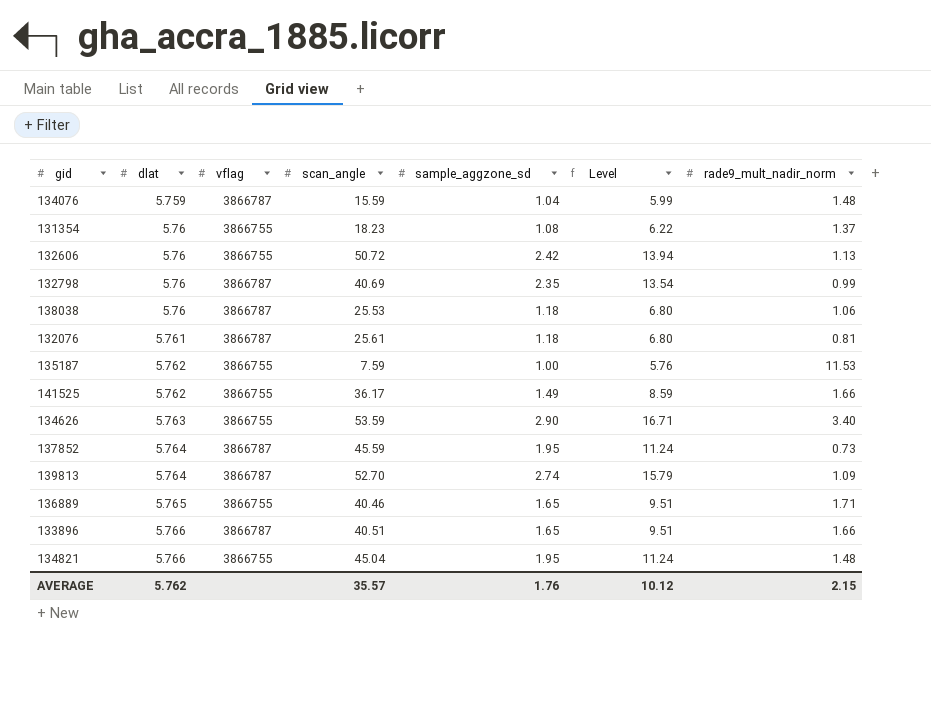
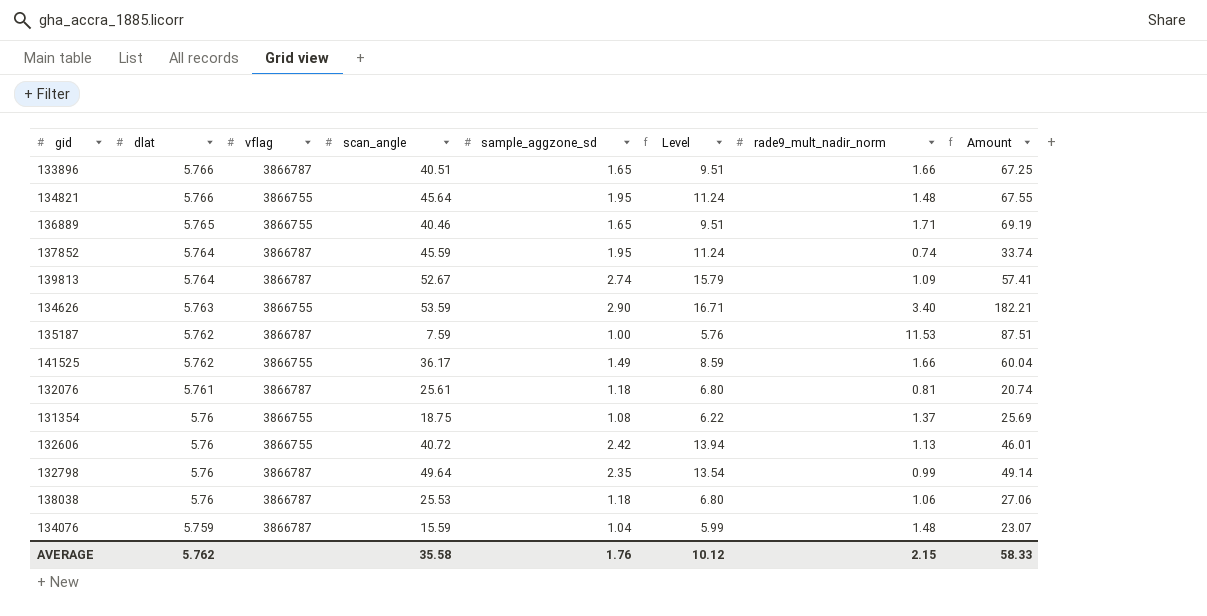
row order: dlat ascending -> dlat descending
column Amount | formula: none -> [scan_angle] * [rade9_mult_nadir_norm]
134821 | scan_angle: 45.04 -> 45.64
137852 | rade9_mult_nadir_norm: 0.73 -> 0.74
139813 | scan_angle: 52.70 -> 52.67
135187 | vflag: 3866755 -> 3866787
131354 | scan_angle: 18.23 -> 18.75
132606 | scan_angle: 50.72 -> 40.72
132798 | scan_angle: 40.69 -> 49.64
AVERAGE | scan_angle: 35.57 -> 35.58

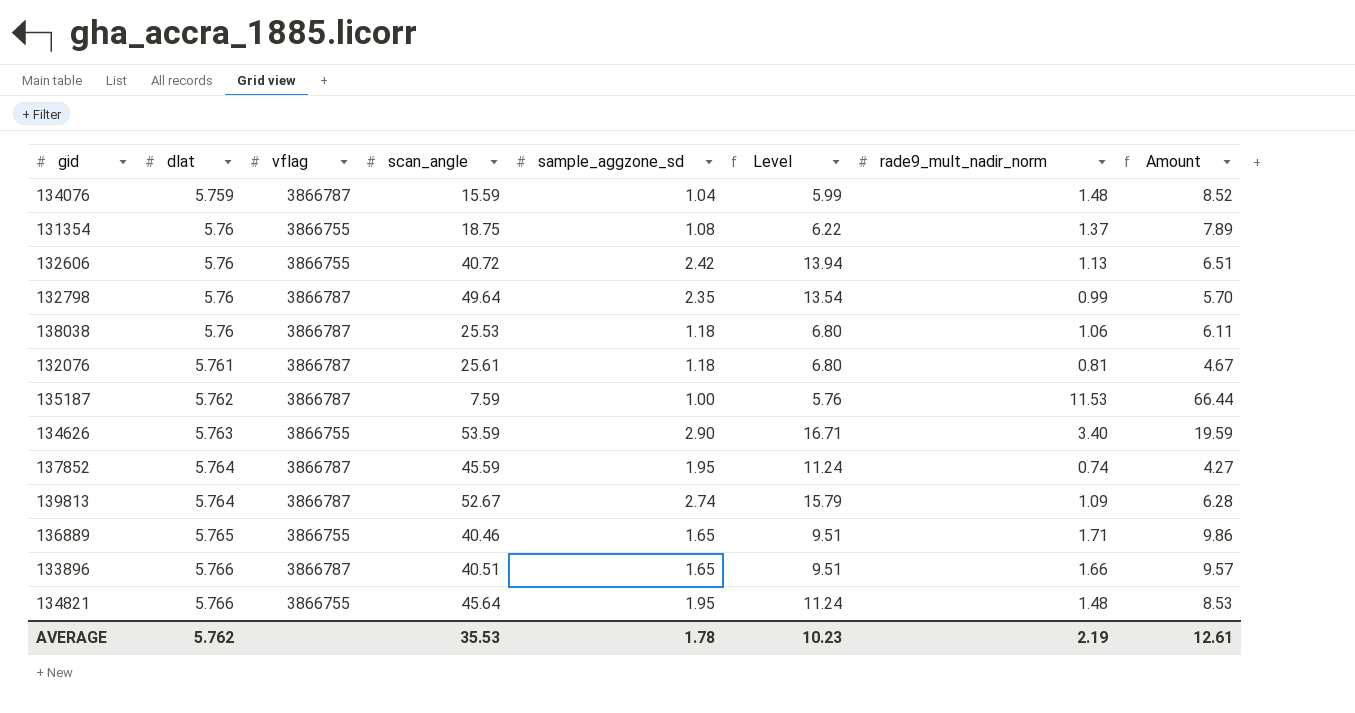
row order: dlat descending -> dlat ascending
column Amount | formula: [scan_angle] * [rade9_mult_nadir_norm] -> [dlat] * [rade9_mult_nadir_norm]
row 141525: 5.762 | 3866755 | 36.17 | 1.49 | 8.59 | 1.66 | 60.04 -> none
AVERAGE | scan_angle: 35.58 -> 35.53
AVERAGE | sample_aggzone_sd: 1.76 -> 1.78
AVERAGE | Level: 10.12 -> 10.23
AVERAGE | rade9_mult_nadir_norm: 2.15 -> 2.19
AVERAGE | Amount: 58.33 -> 12.61

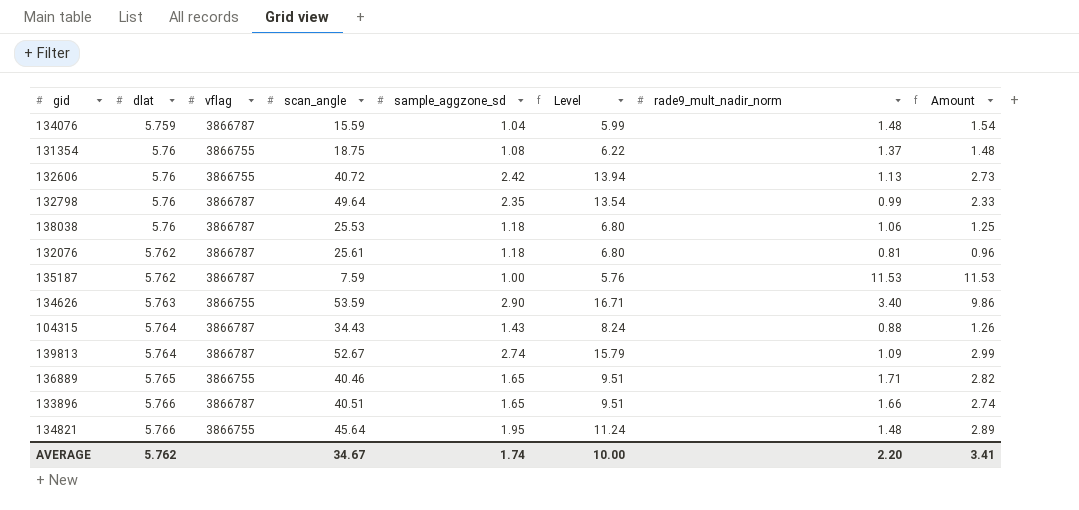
column Amount | formula: [dlat] * [rade9_mult_nadir_norm] -> [sample_aggzone_sd] * [rade9_mult_nadir_norm]
row 137852: 5.764 | 3866787 | 45.59 | 1.95 | 11.24 | 0.74 | 4.27 -> none
132076 | dlat: 5.761 -> 5.762
row 104315: none -> 5.764 | 3866787 | 34.43 | 1.43 | 8.24 | 0.88 | 1.26
AVERAGE | scan_angle: 35.53 -> 34.67
AVERAGE | sample_aggzone_sd: 1.78 -> 1.74
AVERAGE | Level: 10.23 -> 10.00
AVERAGE | rade9_mult_nadir_norm: 2.19 -> 2.20
AVERAGE | Amount: 12.61 -> 3.41

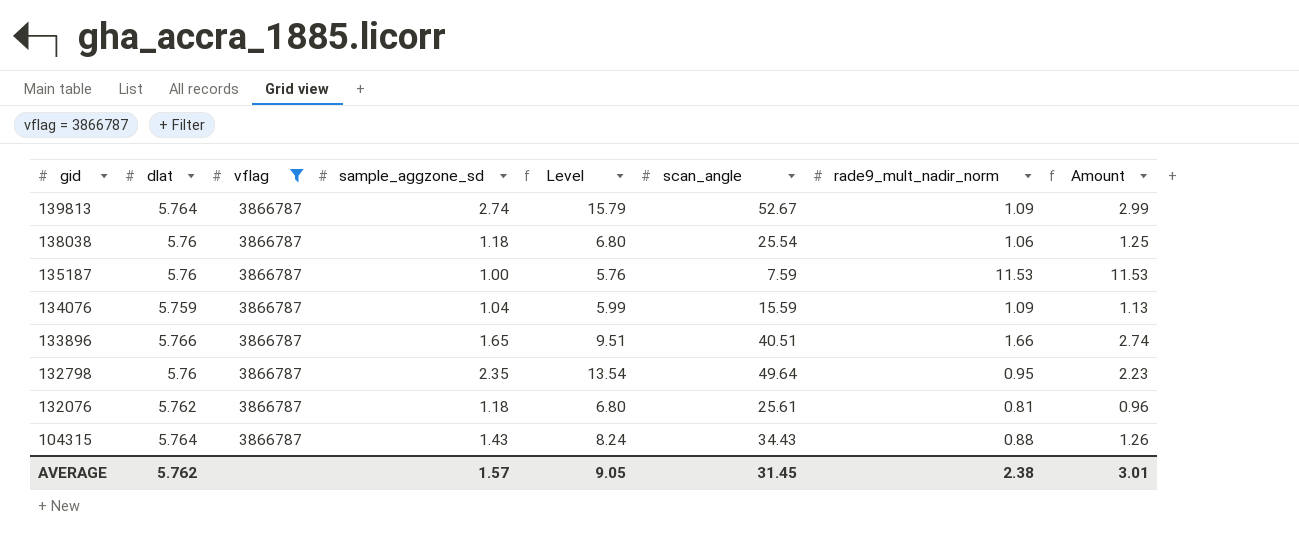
filter: none -> vflag = 3866787
row order: dlat ascending -> gid descending
column scan_angle | position: 4 -> 6
138038 | scan_angle: 25.53 -> 25.54
135187 | dlat: 5.762 -> 5.76
134076 | rade9_mult_nadir_norm: 1.48 -> 1.09
134076 | Amount: 1.54 -> 1.13
132798 | rade9_mult_nadir_norm: 0.99 -> 0.95
132798 | Amount: 2.33 -> 2.23
AVERAGE | sample_aggzone_sd: 1.74 -> 1.57
AVERAGE | Level: 10.00 -> 9.05
AVERAGE | scan_angle: 34.67 -> 31.45
AVERAGE | rade9_mult_nadir_norm: 2.20 -> 2.38
AVERAGE | Amount: 3.41 -> 3.01

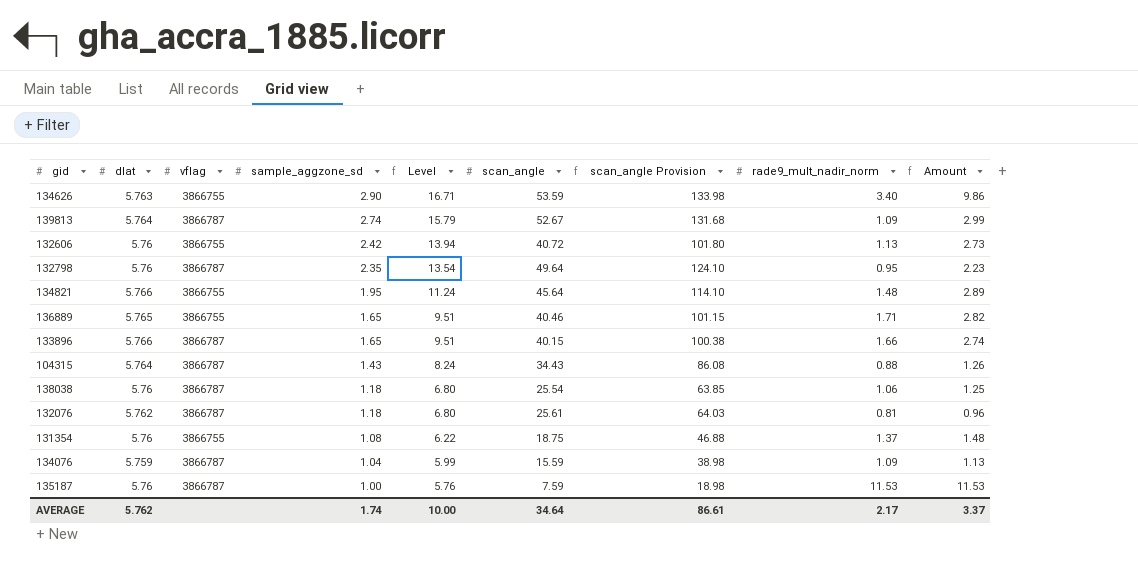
filter: vflag = 3866787 -> none
row order: gid descending -> sample_aggzone_sd descending
column scan_angle Provision | formula: none -> [scan_angle] * 2.5
133896 | scan_angle: 40.51 -> 40.15
AVERAGE | sample_aggzone_sd: 1.57 -> 1.74
AVERAGE | Level: 9.05 -> 10.00
AVERAGE | scan_angle: 31.45 -> 34.64
AVERAGE | rade9_mult_nadir_norm: 2.38 -> 2.17
AVERAGE | Amount: 3.01 -> 3.37

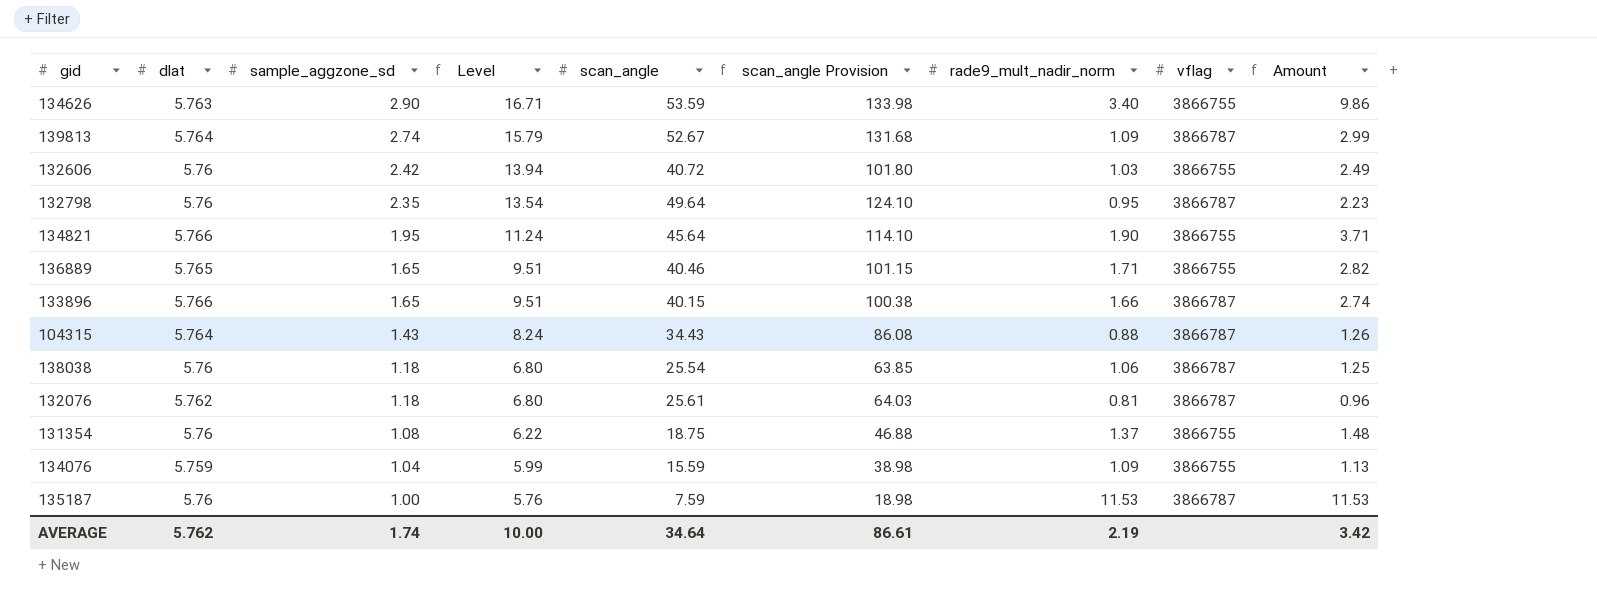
column vflag | position: 3 -> 8
132606 | rade9_mult_nadir_norm: 1.13 -> 1.03
132606 | Amount: 2.73 -> 2.49
134821 | rade9_mult_nadir_norm: 1.48 -> 1.90
134821 | Amount: 2.89 -> 3.71
134076 | vflag: 3866787 -> 3866755
AVERAGE | rade9_mult_nadir_norm: 2.17 -> 2.19
AVERAGE | Amount: 3.37 -> 3.42

